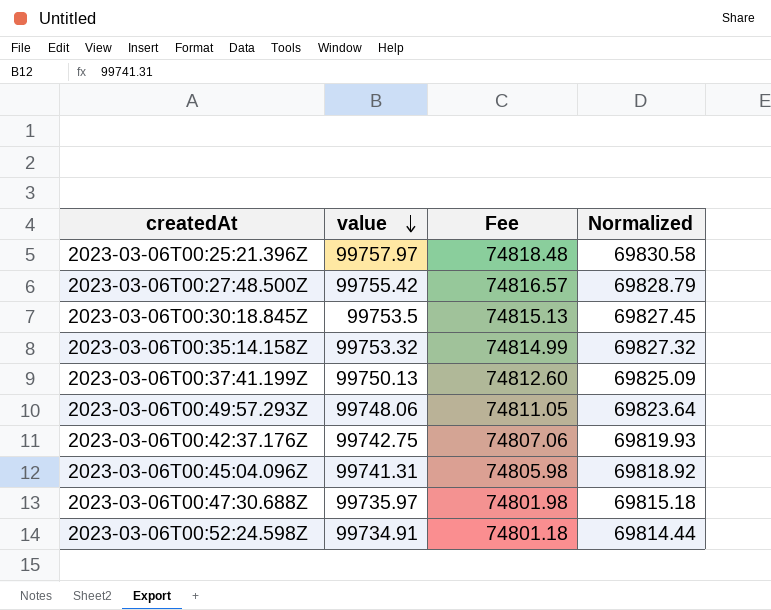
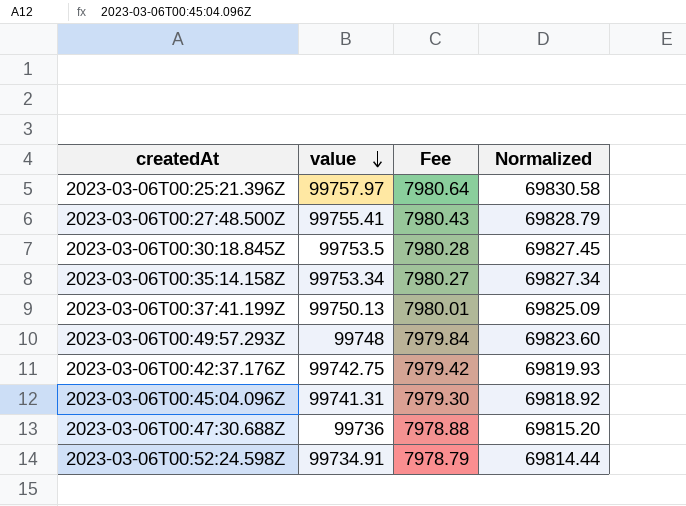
column Fee | formula: [value] * 0.75 -> [value] * 0.08
2023-03-06T00:27:48.500Z | value: 99755.42 -> 99755.41
2023-03-06T00:35:14.158Z | value: 99753.32 -> 99753.34
2023-03-06T00:35:14.158Z | Normalized: 69827.32 -> 69827.34
2023-03-06T00:49:57.293Z | value: 99748.06 -> 99748
2023-03-06T00:49:57.293Z | Normalized: 69823.64 -> 69823.60
2023-03-06T00:47:30.688Z | value: 99735.97 -> 99736
2023-03-06T00:47:30.688Z | Normalized: 69815.18 -> 69815.20

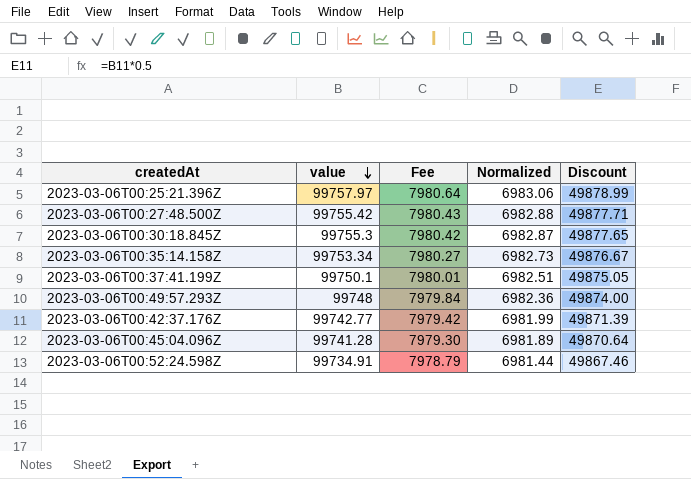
column Normalized | formula: [value] * 0.7 -> [value] * 0.07
column Discount | formula: none -> [value] * 0.5
row 2023-03-06T00:47:30.688Z: 99736 | 7978.88 | 69815.20 -> none
2023-03-06T00:27:48.500Z | value: 99755.41 -> 99755.42
2023-03-06T00:30:18.845Z | value: 99753.5 -> 99755.3
2023-03-06T00:30:18.845Z | Fee: 7980.28 -> 7980.42
2023-03-06T00:37:41.199Z | value: 99750.13 -> 99750.1
2023-03-06T00:42:37.176Z | value: 99742.75 -> 99742.77
2023-03-06T00:45:04.096Z | value: 99741.31 -> 99741.28

